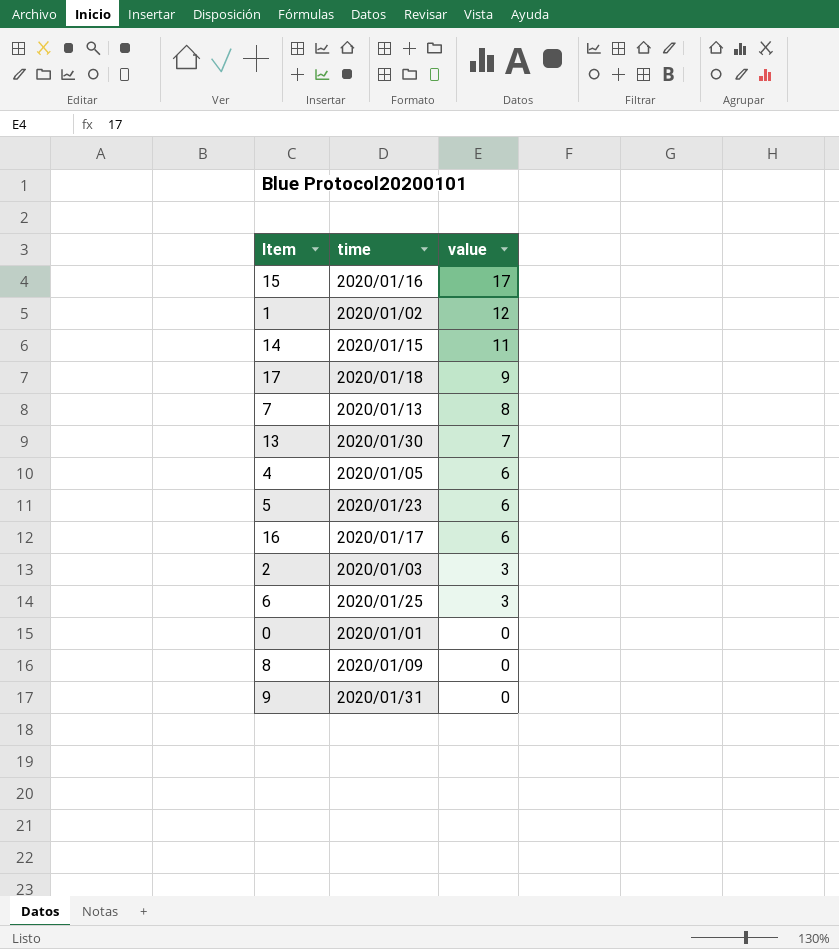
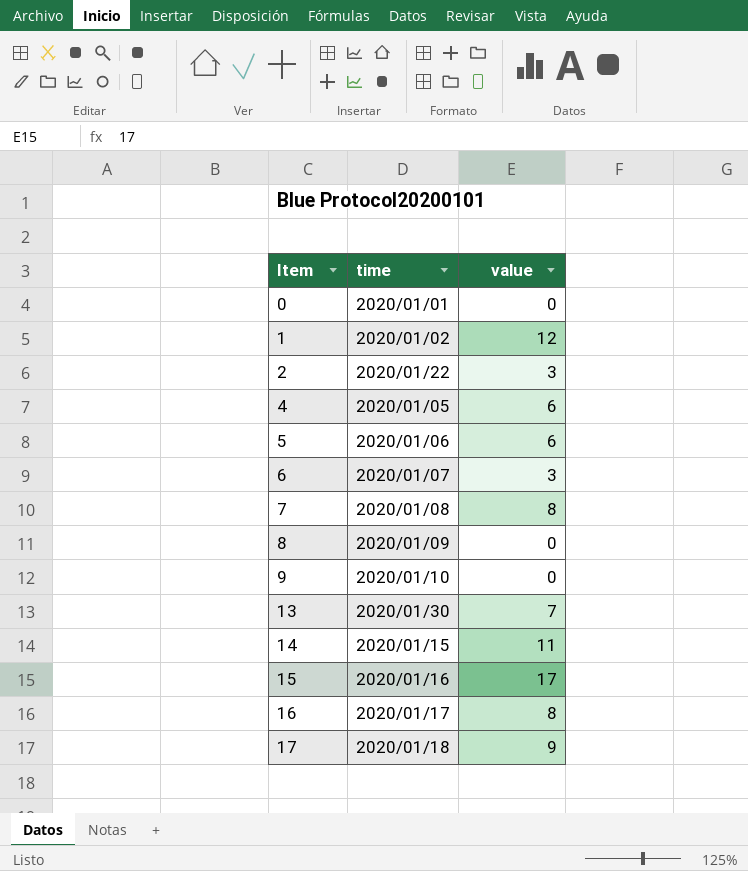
row order: value descending -> Item ascending
2 | time: 2020/01/03 -> 2020/01/22
5 | time: 2020/01/23 -> 2020/01/06
6 | time: 2020/01/25 -> 2020/01/07
7 | time: 2020/01/13 -> 2020/01/08
9 | time: 2020/01/31 -> 2020/01/10
16 | value: 6 -> 8

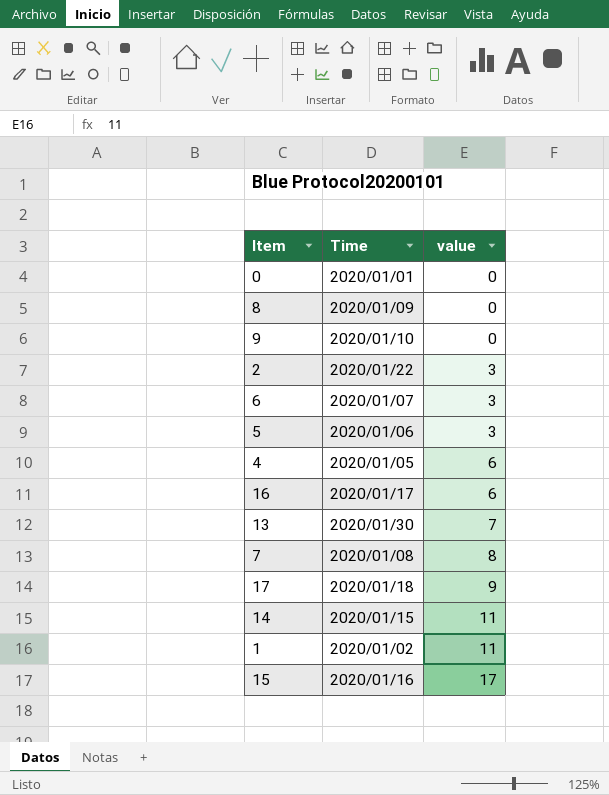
row order: Item ascending -> value ascending
column name: time -> Time
5 | value: 6 -> 3
16 | value: 8 -> 6
1 | value: 12 -> 11

